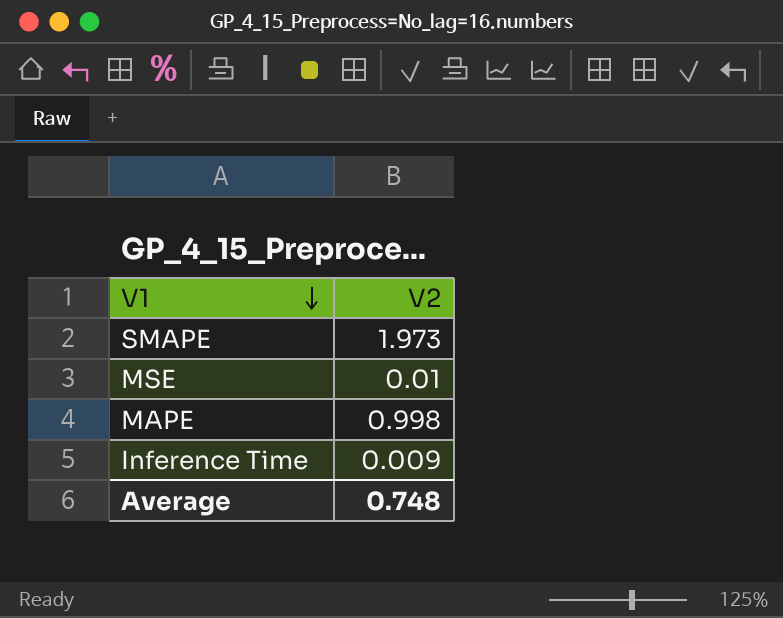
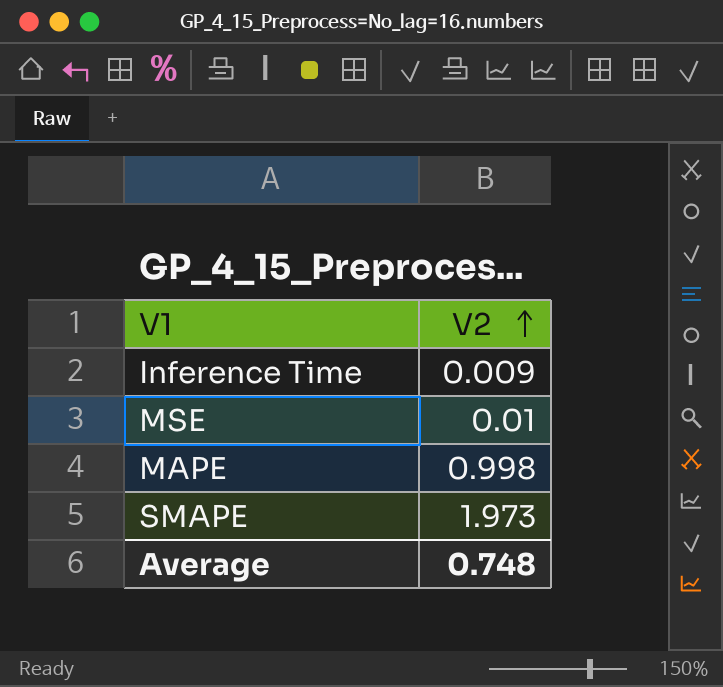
row order: V1 descending -> V2 ascending

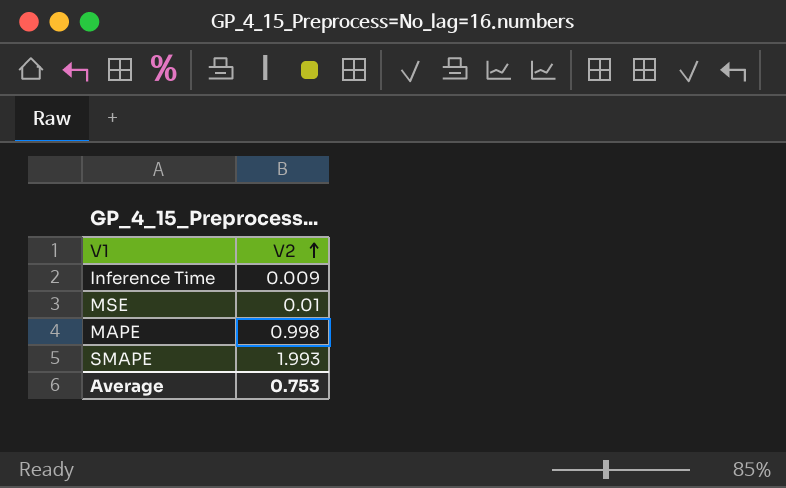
SMAPE | V2: 1.973 -> 1.993
Average | V2: 0.748 -> 0.753

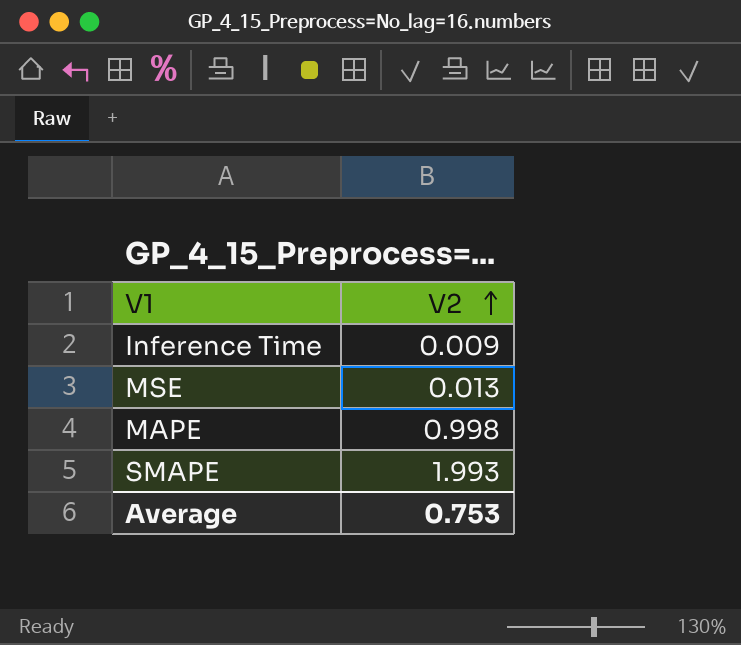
MSE | V2: 0.01 -> 0.013

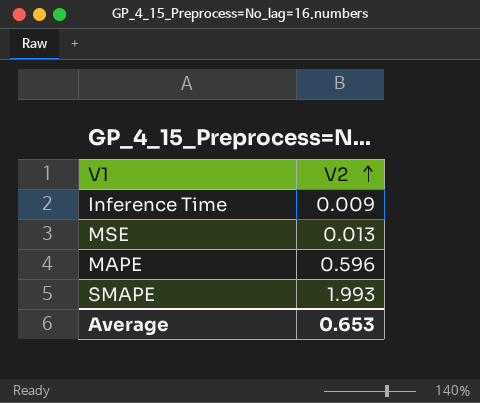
MAPE | V2: 0.998 -> 0.596
Average | V2: 0.753 -> 0.653

